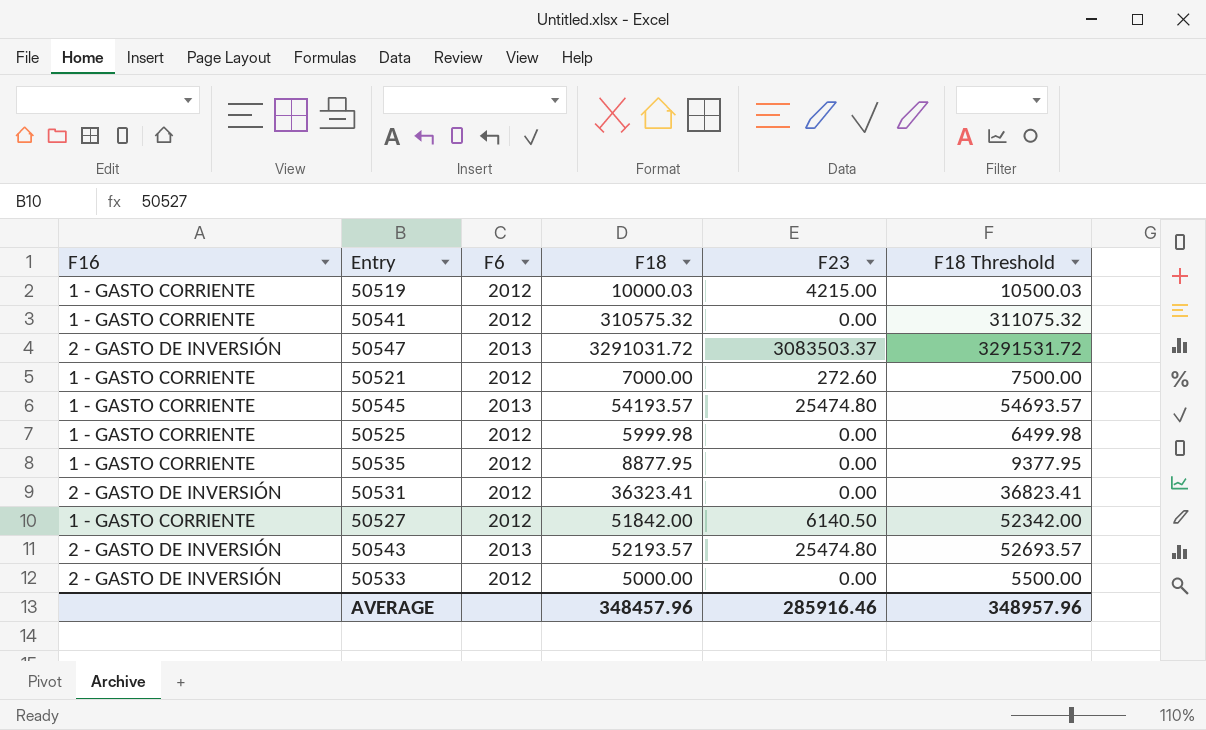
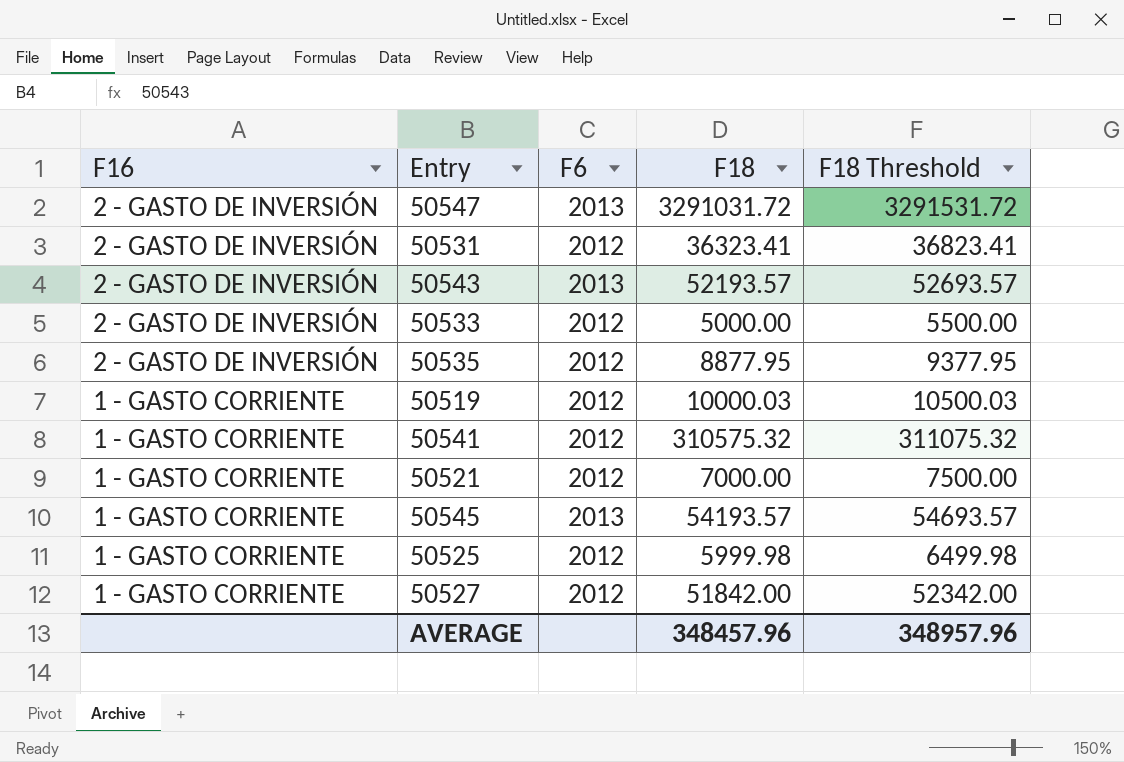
row order: none -> F16 descending
column F23 | position: 5 -> none
50535 | F16: 1 - GASTO CORRIENTE -> 2 - GASTO DE INVERSIÓN

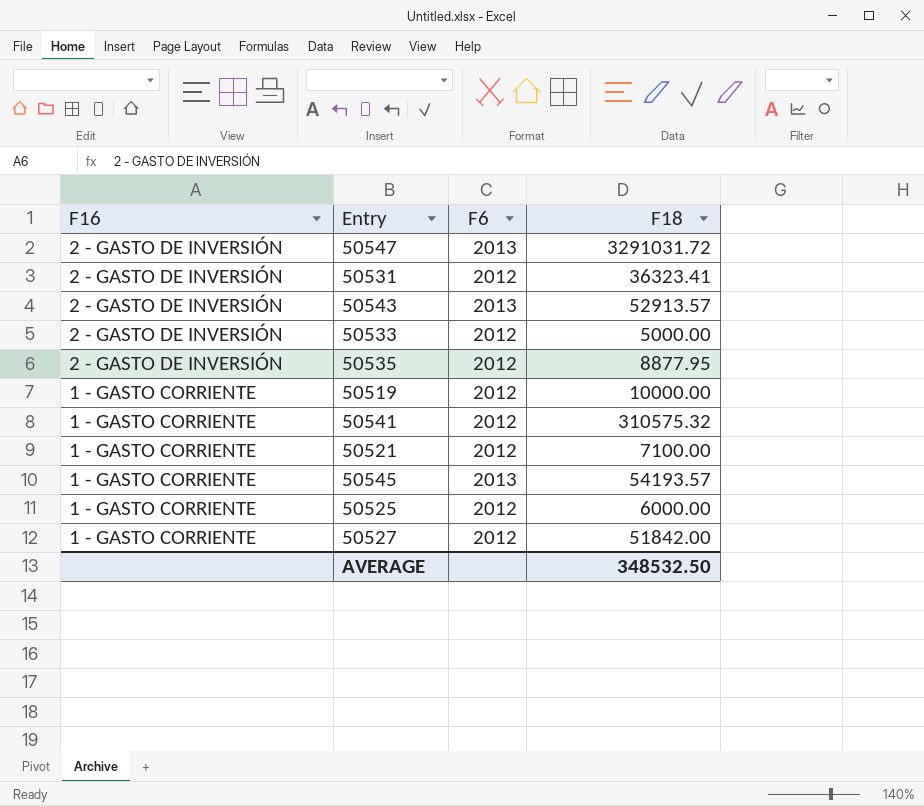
column F18 Threshold | formula: [F18] + 500 -> none
50543 | F18: 52193.57 -> 52913.57
50519 | F18: 10000.03 -> 10000.00
50521 | F18: 7000.00 -> 7100.00
50525 | F18: 5999.98 -> 6000.00
AVERAGE | F18: 348457.96 -> 348532.50

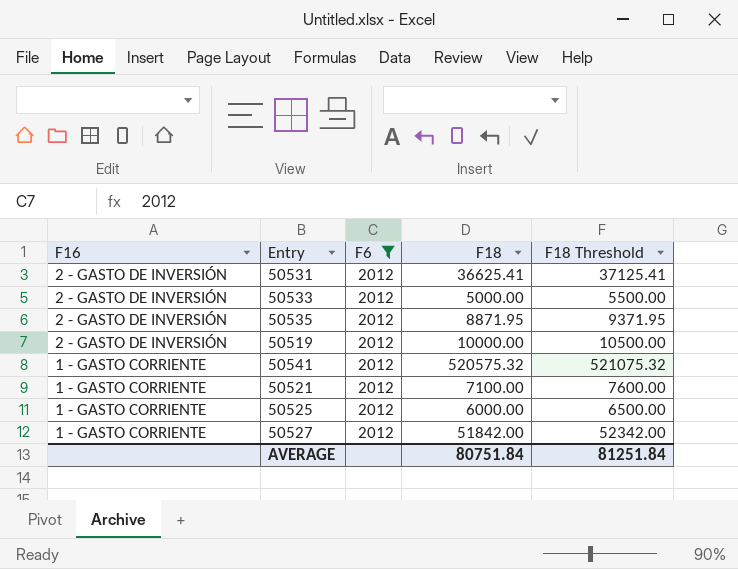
filter: none -> F6 = 2012
column F18 Threshold | formula: none -> [F18] + 500
50531 | F18: 36323.41 -> 36625.41
50535 | F18: 8877.95 -> 8871.95
50519 | F16: 1 - GASTO CORRIENTE -> 2 - GASTO DE INVERSIÓN
50541 | F18: 310575.32 -> 520575.32
AVERAGE | F18: 348532.50 -> 80751.84

